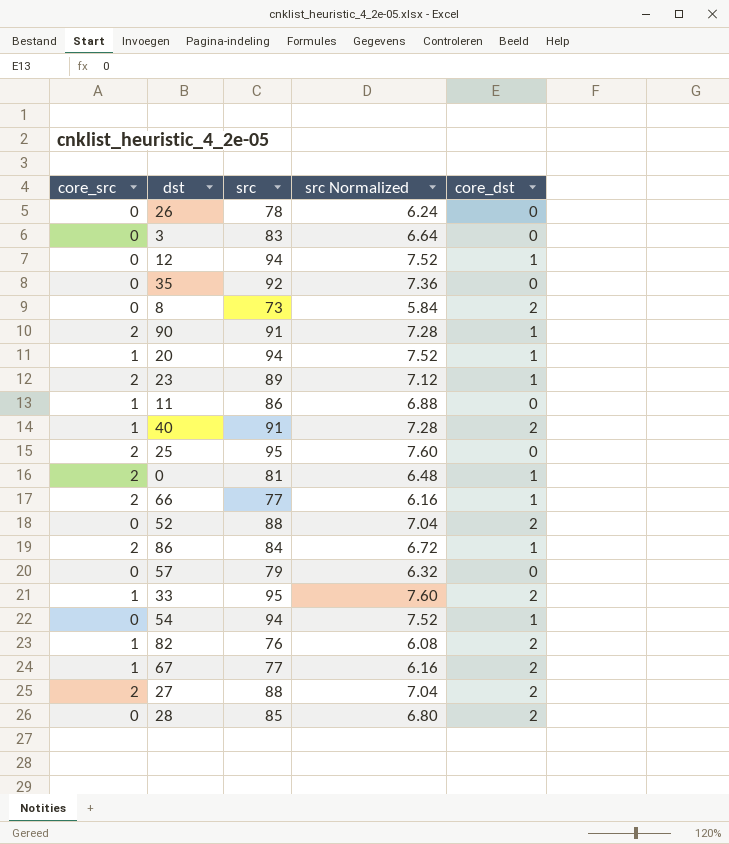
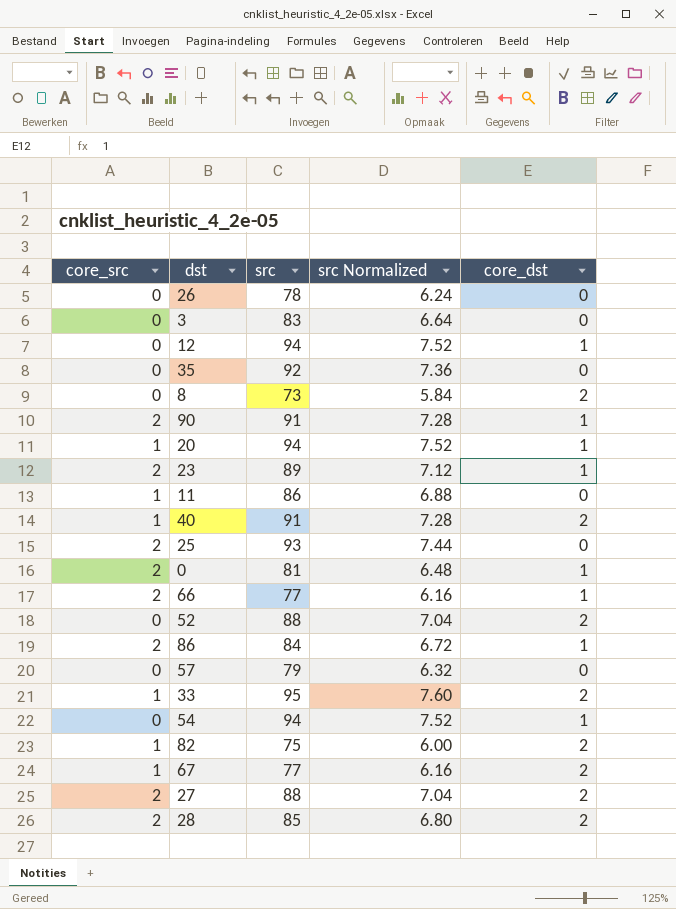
25 | src: 95 -> 93
25 | src Normalized: 7.60 -> 7.44
82 | src: 76 -> 75
82 | src Normalized: 6.08 -> 6.00
28 | core_src: 0 -> 2

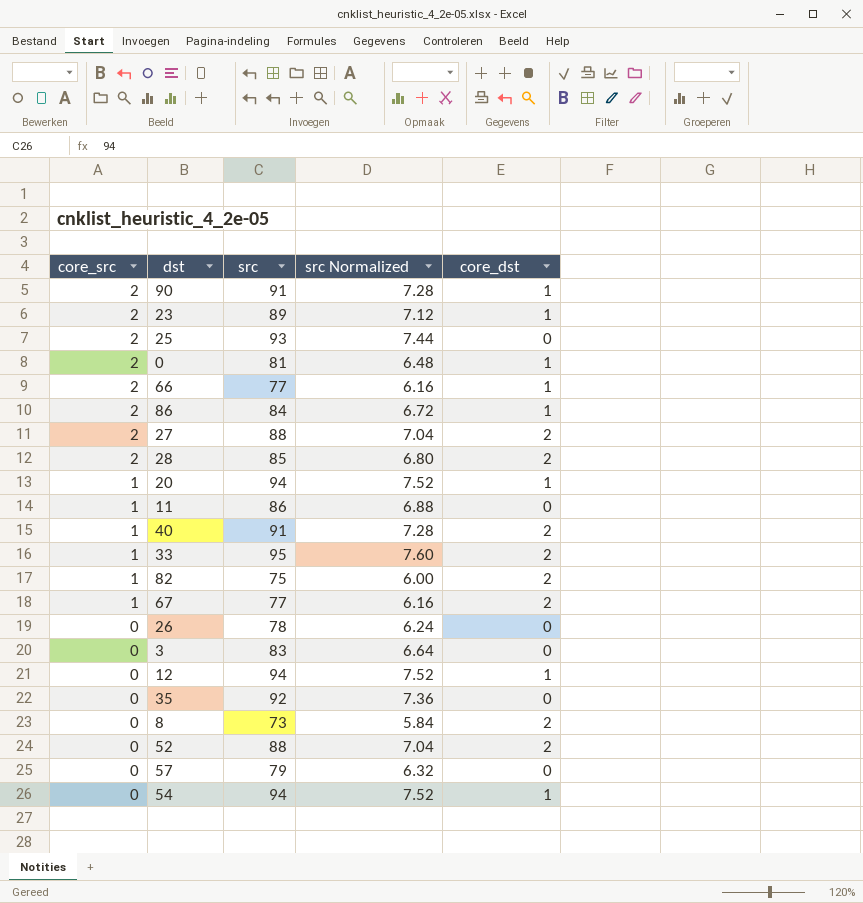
row order: none -> core_src descending

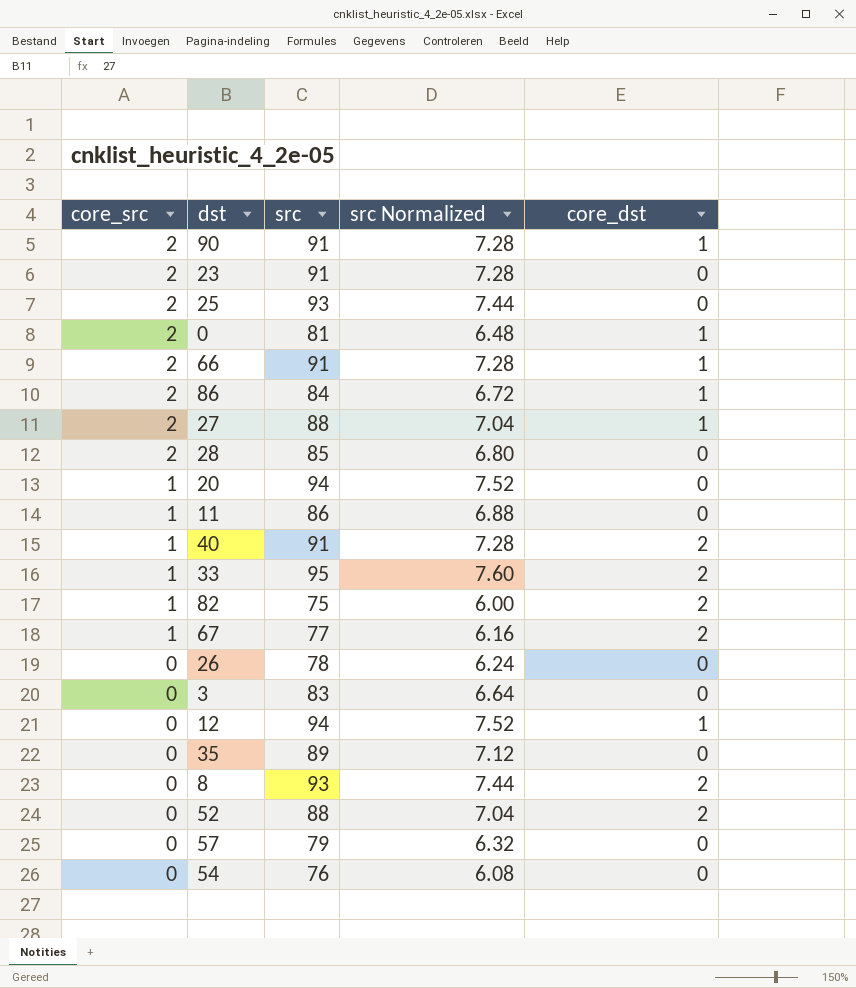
23 | src: 89 -> 91
23 | src Normalized: 7.12 -> 7.28
23 | core_dst: 1 -> 0
66 | src: 77 -> 91
66 | src Normalized: 6.16 -> 7.28
27 | core_dst: 2 -> 1
28 | core_dst: 2 -> 0
20 | core_dst: 1 -> 0
35 | src: 92 -> 89
35 | src Normalized: 7.36 -> 7.12
8 | src: 73 -> 93
8 | src Normalized: 5.84 -> 7.44
54 | src: 94 -> 76
54 | src Normalized: 7.52 -> 6.08
54 | core_dst: 1 -> 0

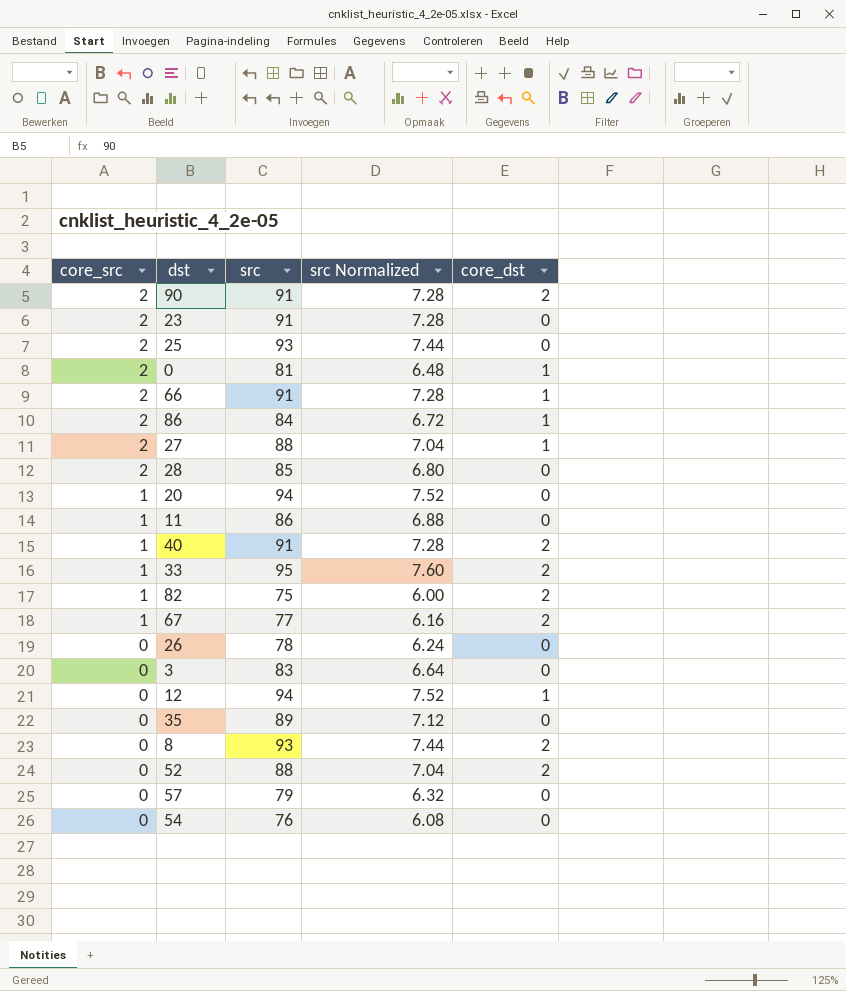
90 | core_dst: 1 -> 2

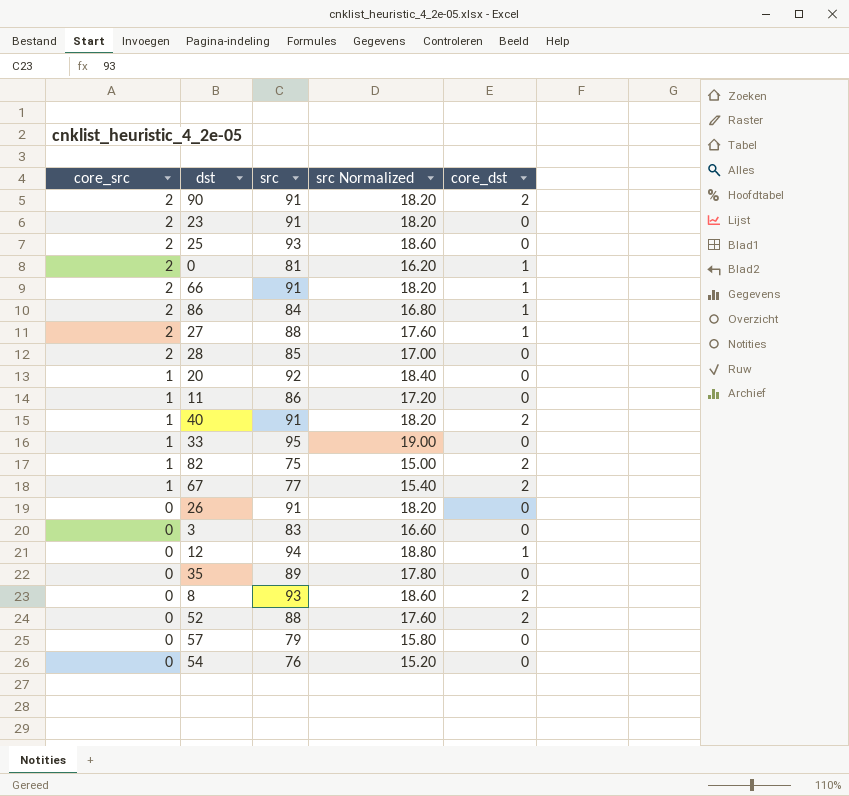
column src Normalized | formula: [src] * 0.08 -> [src] * 0.2
20 | src: 94 -> 92
33 | core_dst: 2 -> 0
26 | src: 78 -> 91

